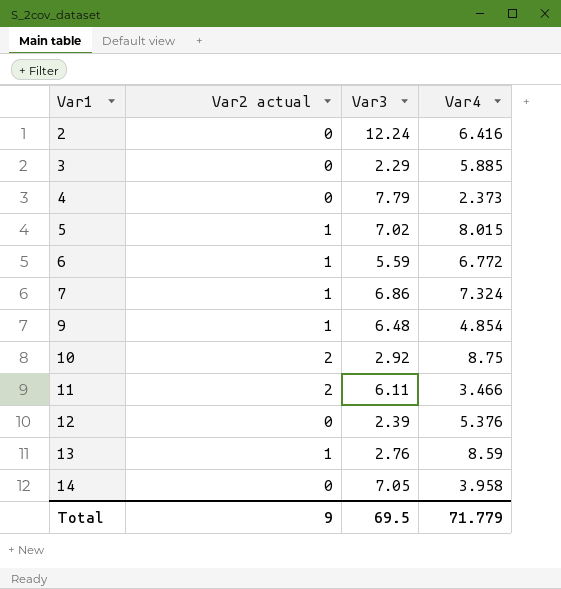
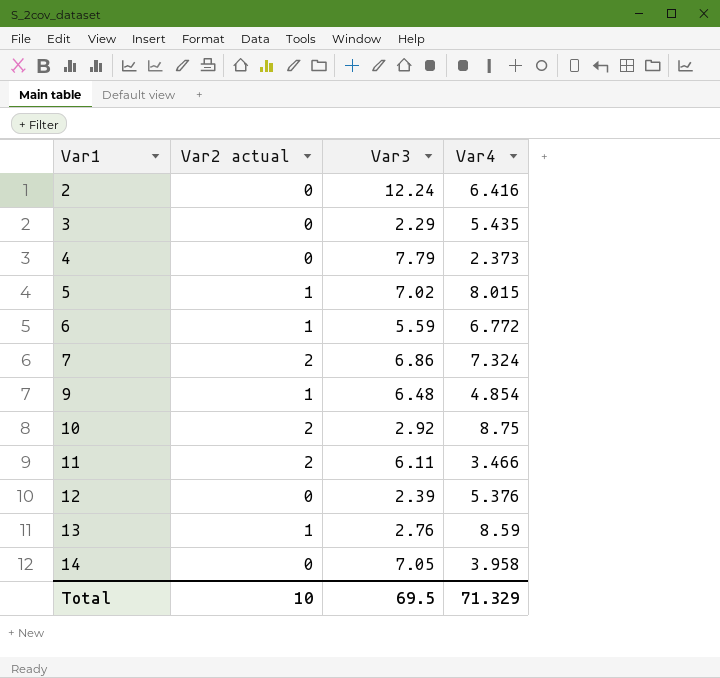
3 | Var4: 5.885 -> 5.435
7 | Var2 actual: 1 -> 2
Total | Var2 actual: 9 -> 10
Total | Var4: 71.779 -> 71.329

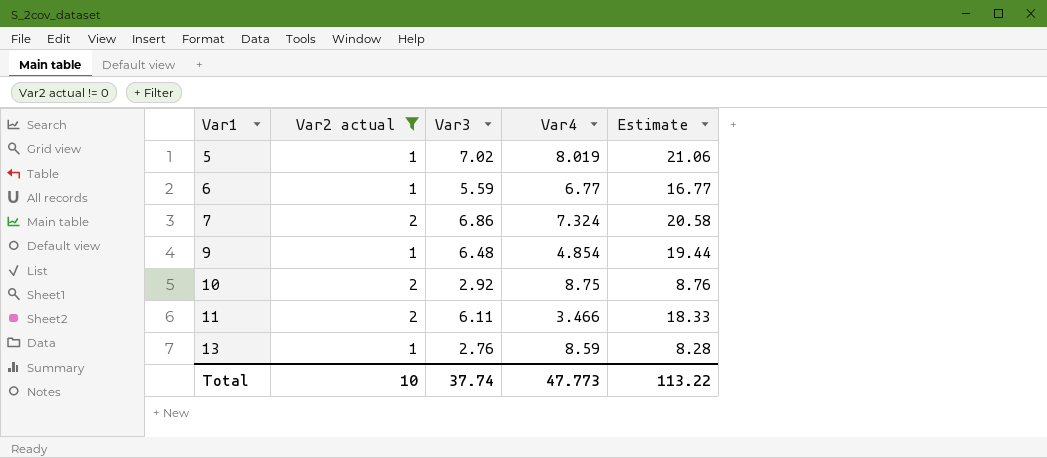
filter: none -> Var2 actual != 0
column Estimate | formula: none -> [Var3] * 3
5 | Var4: 8.015 -> 8.019
6 | Var4: 6.772 -> 6.77
Total | Var3: 69.5 -> 37.74
Total | Var4: 71.329 -> 47.773

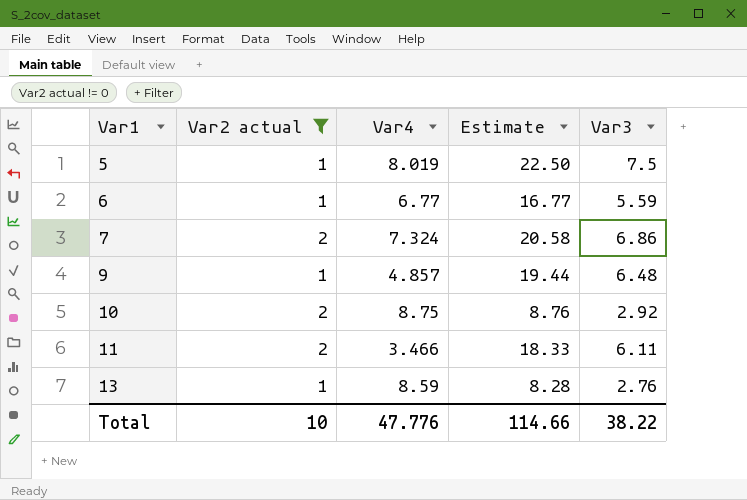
column Var3 | position: 3 -> 5
5 | Estimate: 21.06 -> 22.50
5 | Var3: 7.02 -> 7.5
9 | Var4: 4.854 -> 4.857
Total | Var4: 47.773 -> 47.776
Total | Estimate: 113.22 -> 114.66
Total | Var3: 37.74 -> 38.22

